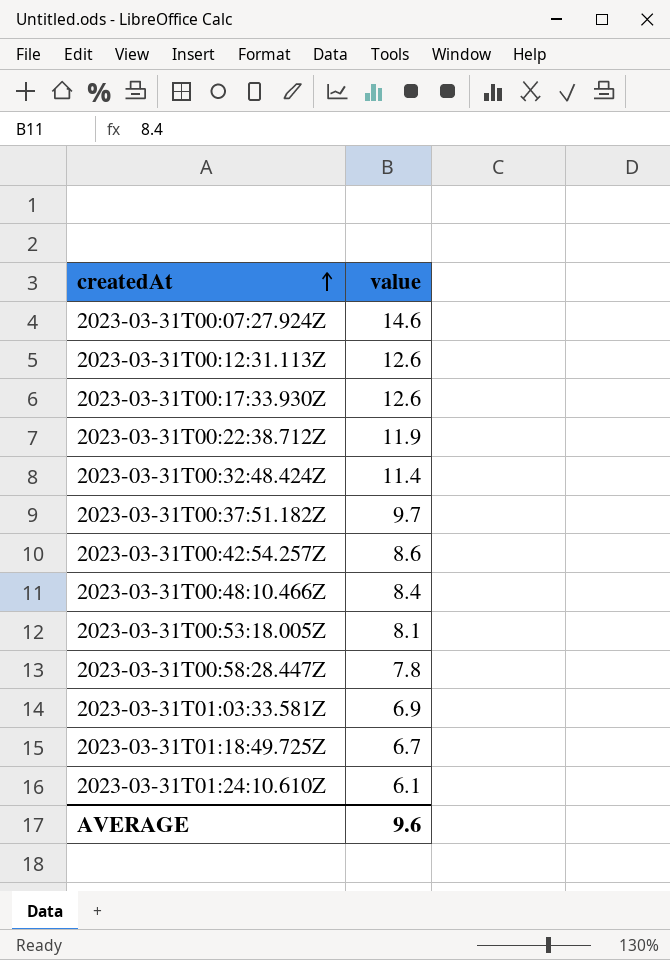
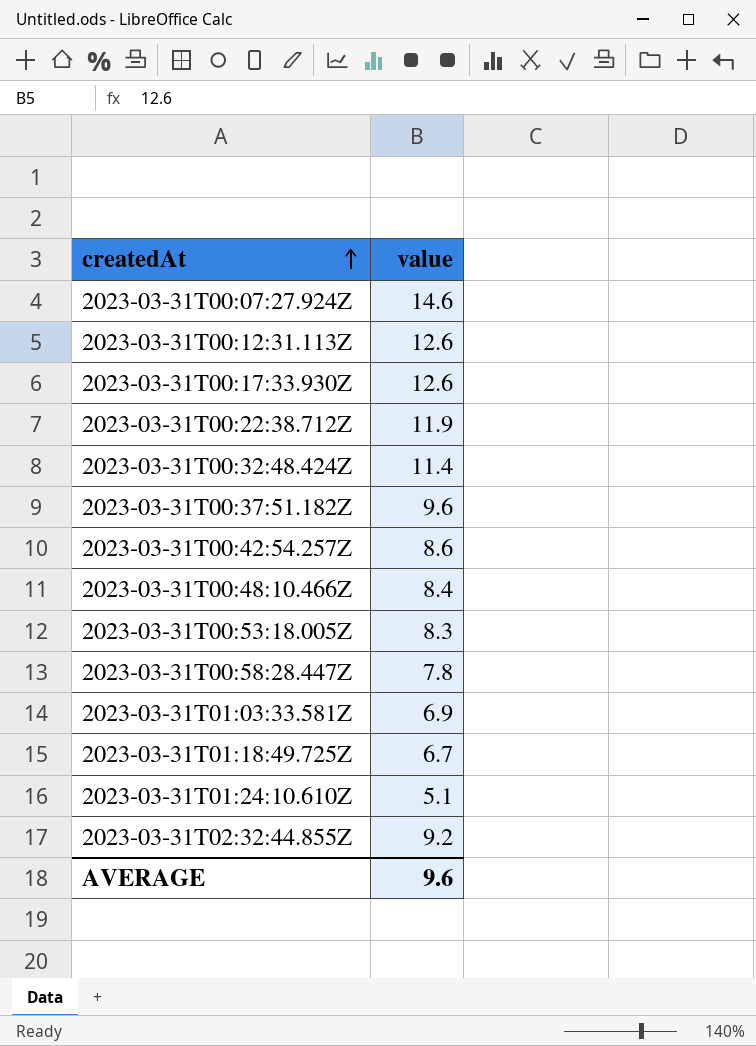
2023-03-31T00:37:51.182Z | value: 9.7 -> 9.6
2023-03-31T00:53:18.005Z | value: 8.1 -> 8.3
2023-03-31T01:24:10.610Z | value: 6.1 -> 5.1
row 2023-03-31T02:32:44.855Z: none -> 9.2

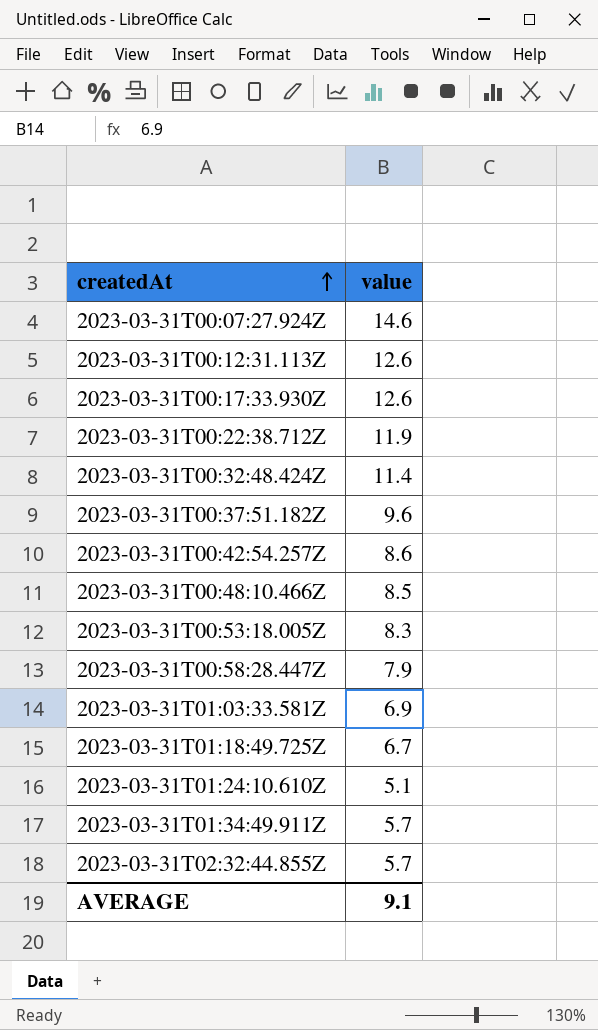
2023-03-31T00:48:10.466Z | value: 8.4 -> 8.5
2023-03-31T00:58:28.447Z | value: 7.8 -> 7.9
row 2023-03-31T01:34:49.911Z: none -> 5.7
2023-03-31T02:32:44.855Z | value: 9.2 -> 5.7
AVERAGE | value: 9.6 -> 9.1

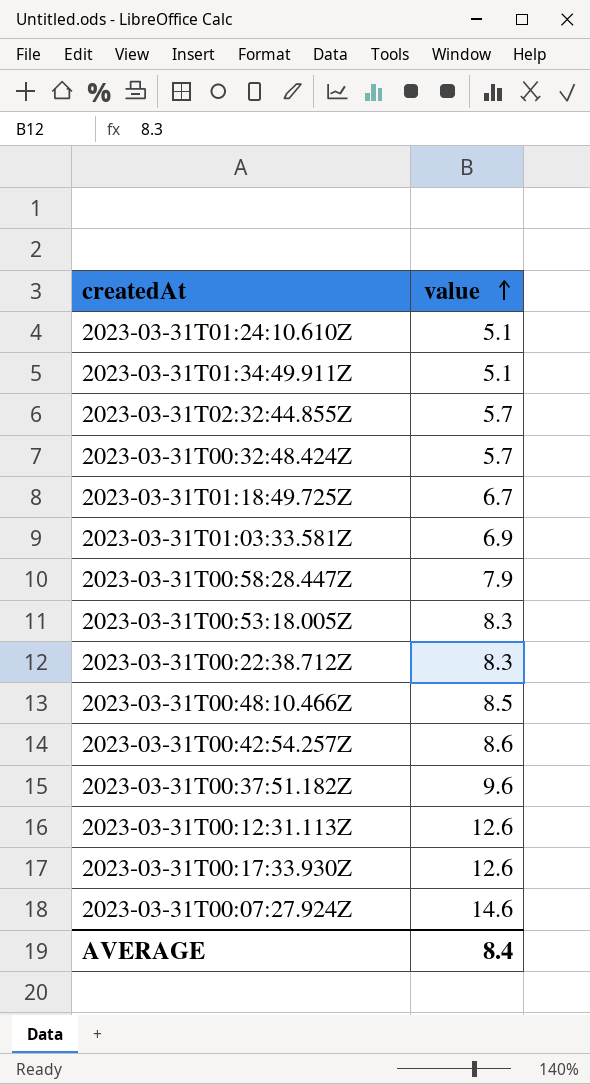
row order: createdAt ascending -> value ascending
2023-03-31T01:34:49.911Z | value: 5.7 -> 5.1
2023-03-31T00:32:48.424Z | value: 11.4 -> 5.7
2023-03-31T00:22:38.712Z | value: 11.9 -> 8.3
AVERAGE | value: 9.1 -> 8.4

